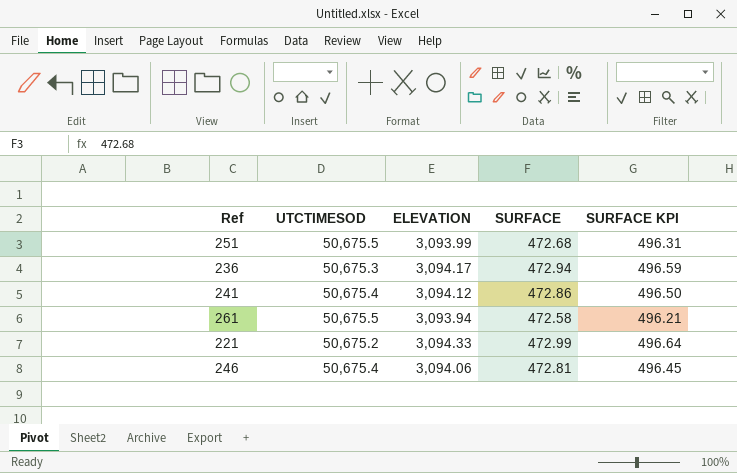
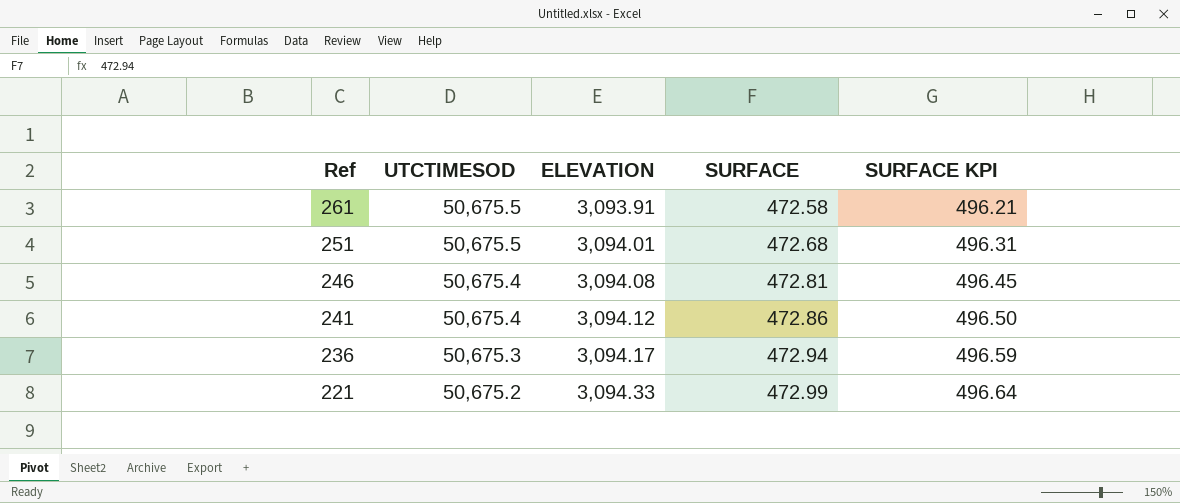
row order: none -> Ref descending
261 | ELEVATION: 3,093.94 -> 3,093.91
251 | ELEVATION: 3,093.99 -> 3,094.01
246 | ELEVATION: 3,094.06 -> 3,094.08

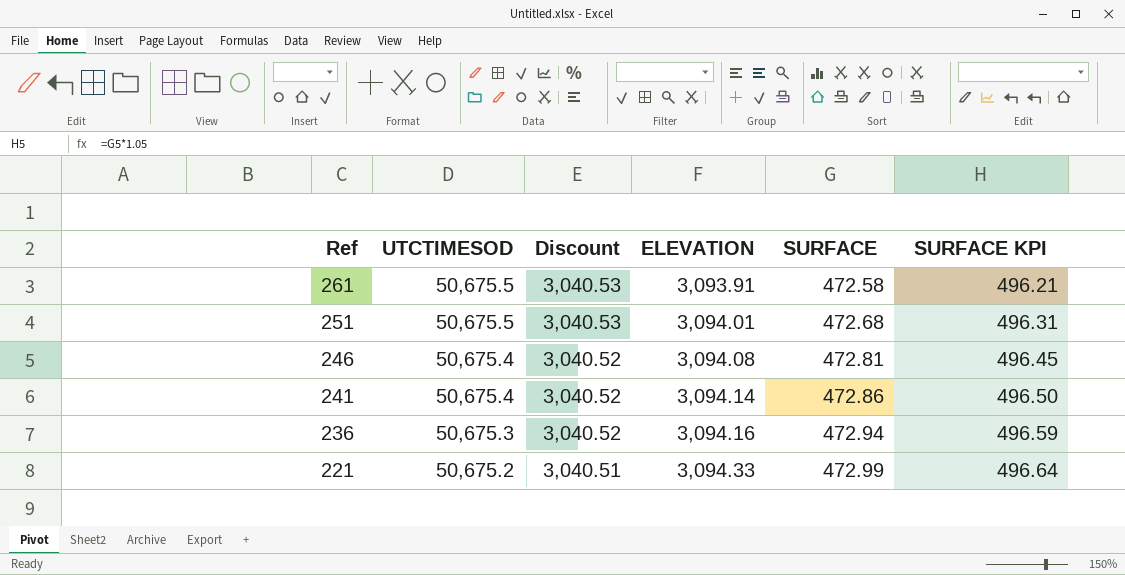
column Discount | formula: none -> [UTCTIMESOD] * 0.06
241 | ELEVATION: 3,094.12 -> 3,094.14
236 | ELEVATION: 3,094.17 -> 3,094.16

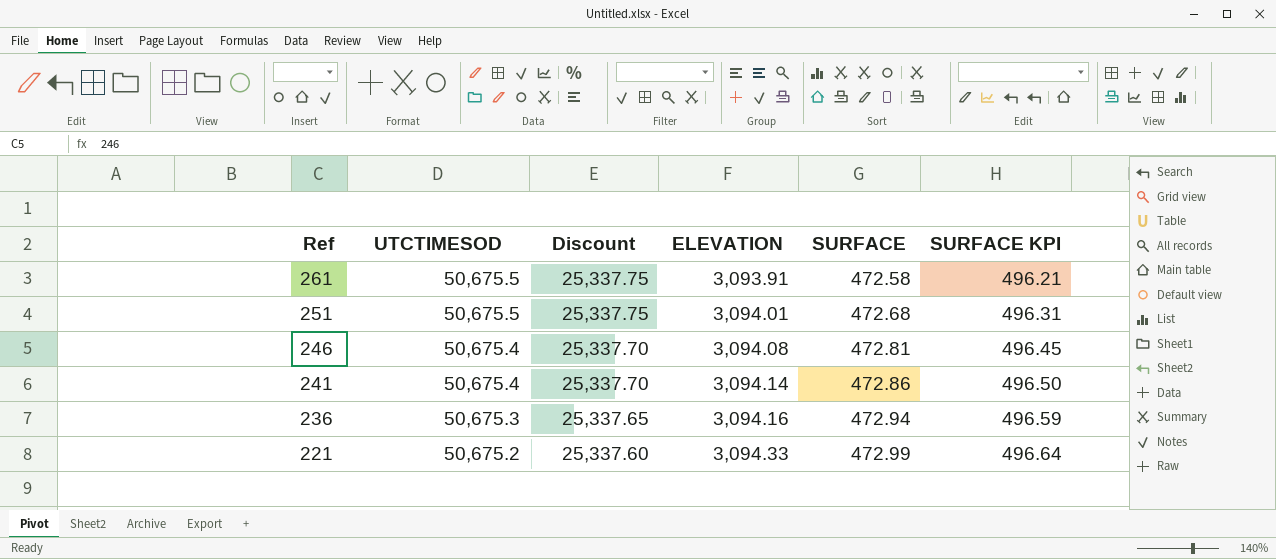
column Discount | formula: [UTCTIMESOD] * 0.06 -> [UTCTIMESOD] * 0.5

